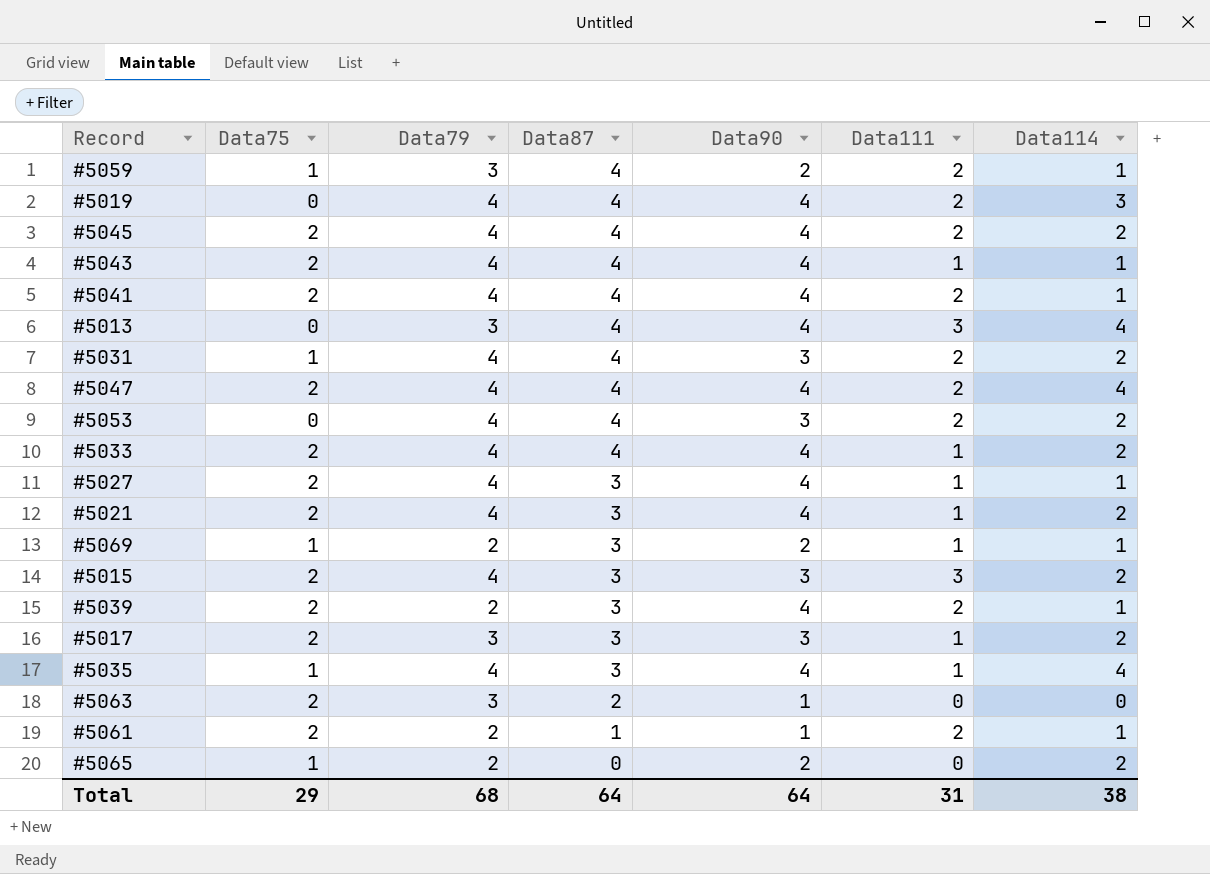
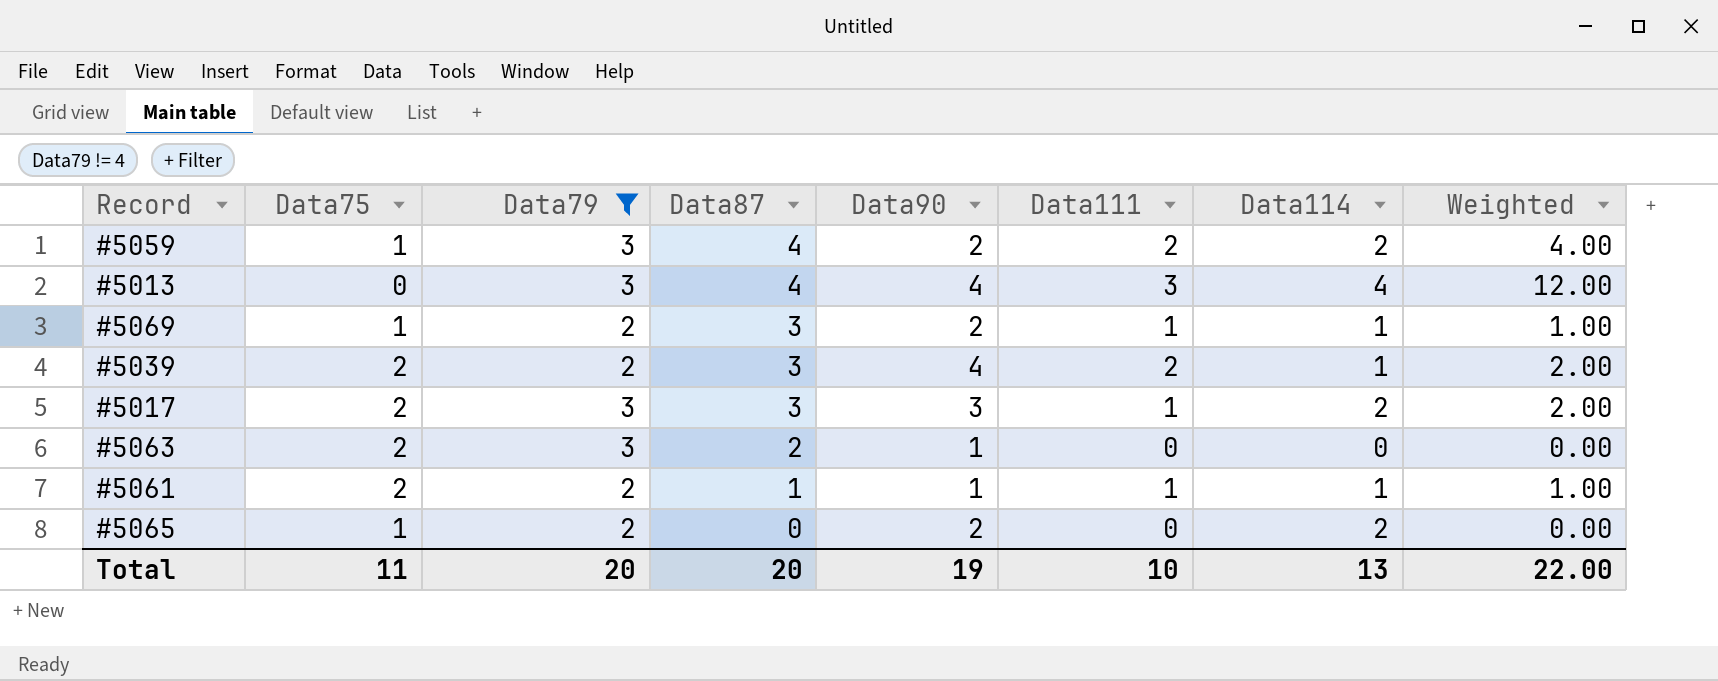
filter: none -> Data79 != 4
column Weighted | formula: none -> [Data111] * [Data114]
#5059 | Data114: 1 -> 2
#5061 | Data111: 2 -> 1
Total | Data75: 29 -> 11
Total | Data79: 68 -> 20
Total | Data87: 64 -> 20
Total | Data90: 64 -> 19
Total | Data111: 31 -> 10
Total | Data114: 38 -> 13

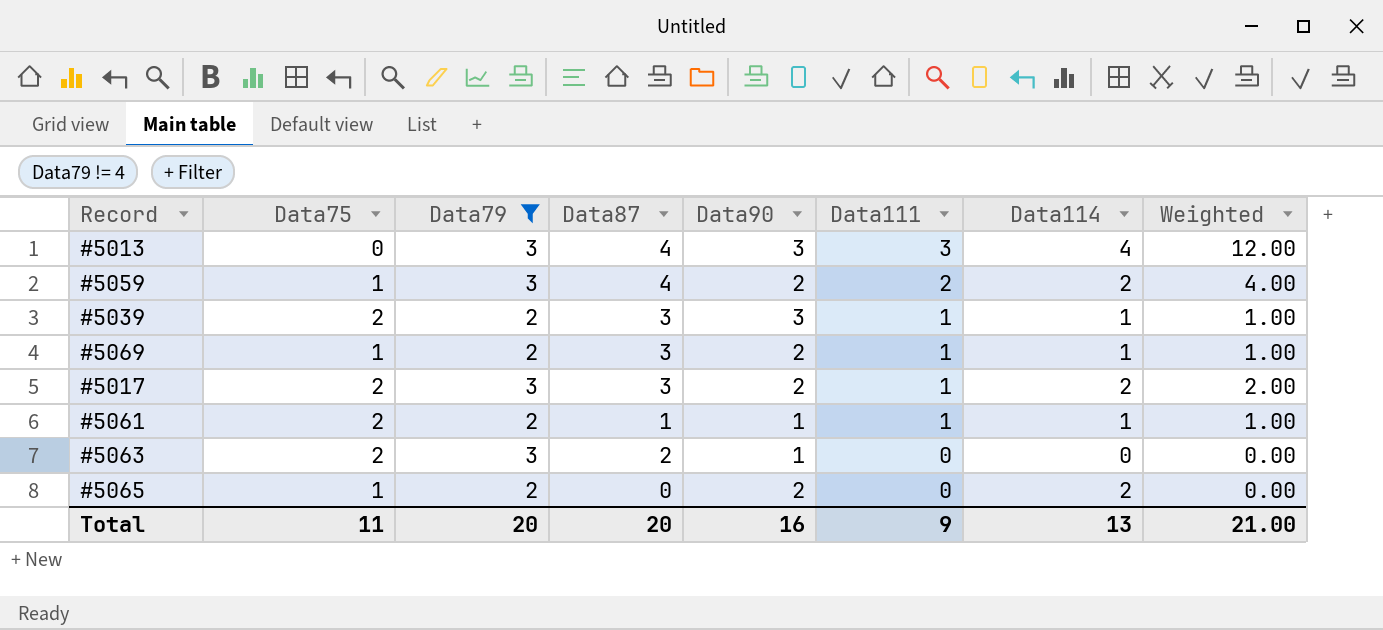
row order: Data87 descending -> Data111 descending
#5013 | Data90: 4 -> 3
#5039 | Data90: 4 -> 3
#5039 | Data111: 2 -> 1
#5039 | Weighted: 2.00 -> 1.00
#5017 | Data90: 3 -> 2
Total | Data90: 19 -> 16
Total | Data111: 10 -> 9
Total | Weighted: 22.00 -> 21.00

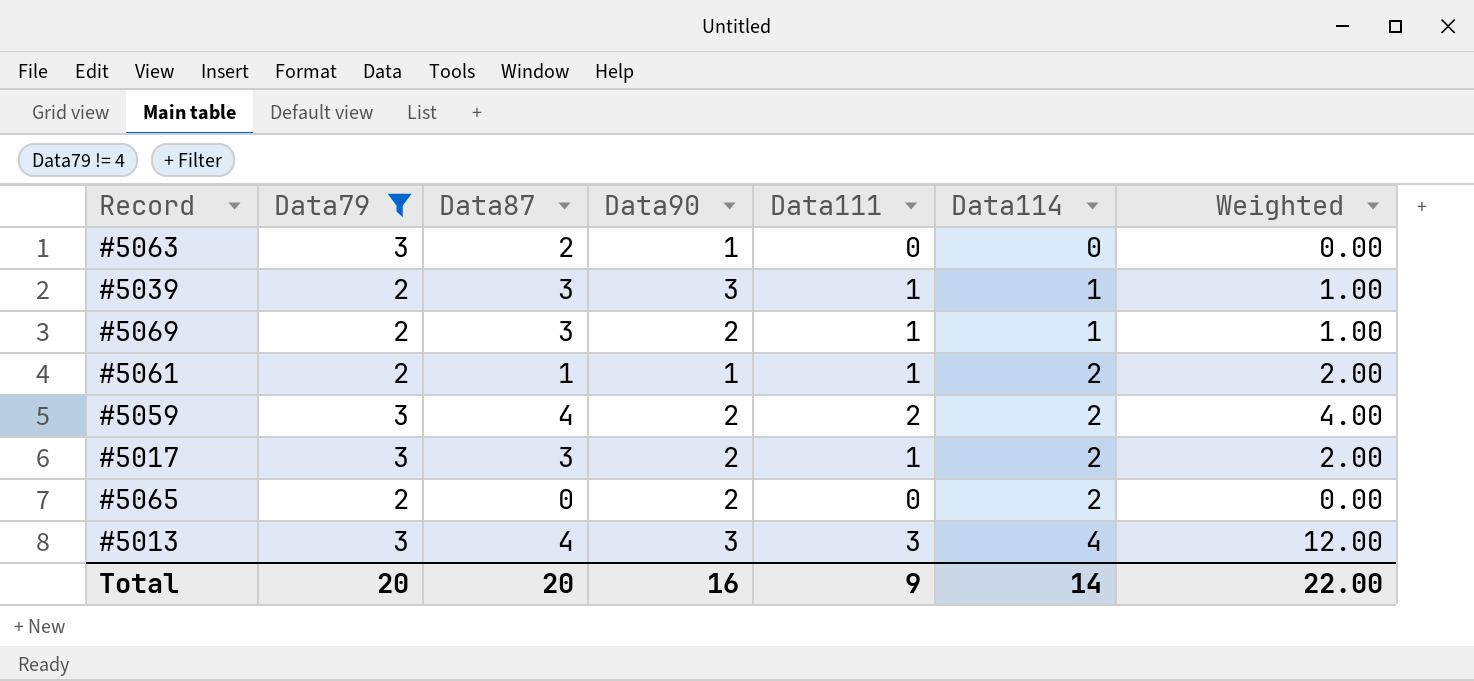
row order: Data111 descending -> Data114 ascending
column Data75 | position: 2 -> none
#5061 | Data114: 1 -> 2
#5061 | Weighted: 1.00 -> 2.00
Total | Data114: 13 -> 14
Total | Weighted: 21.00 -> 22.00

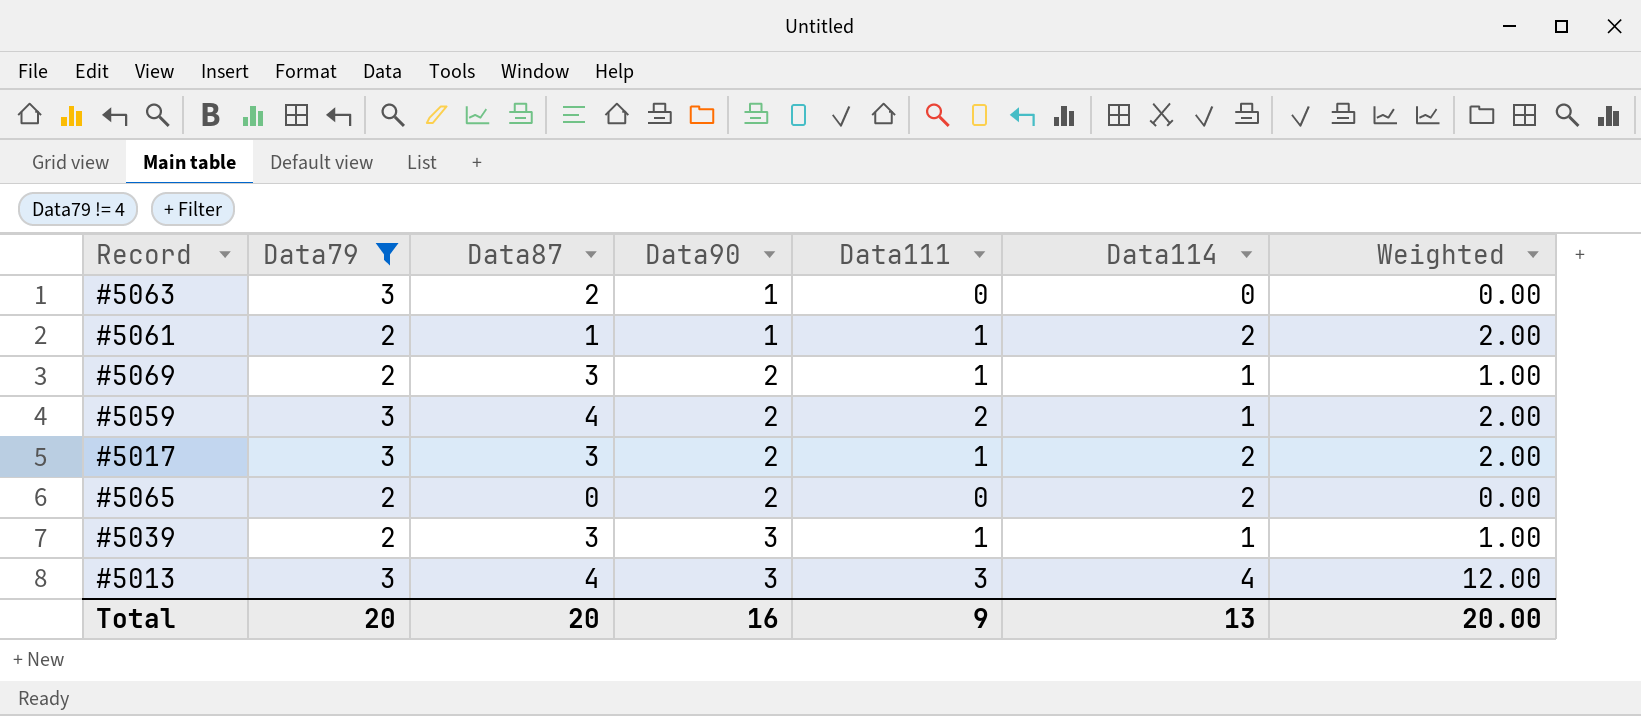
row order: Data114 ascending -> Data90 ascending
#5059 | Data114: 2 -> 1
#5059 | Weighted: 4.00 -> 2.00
Total | Data114: 14 -> 13
Total | Weighted: 22.00 -> 20.00

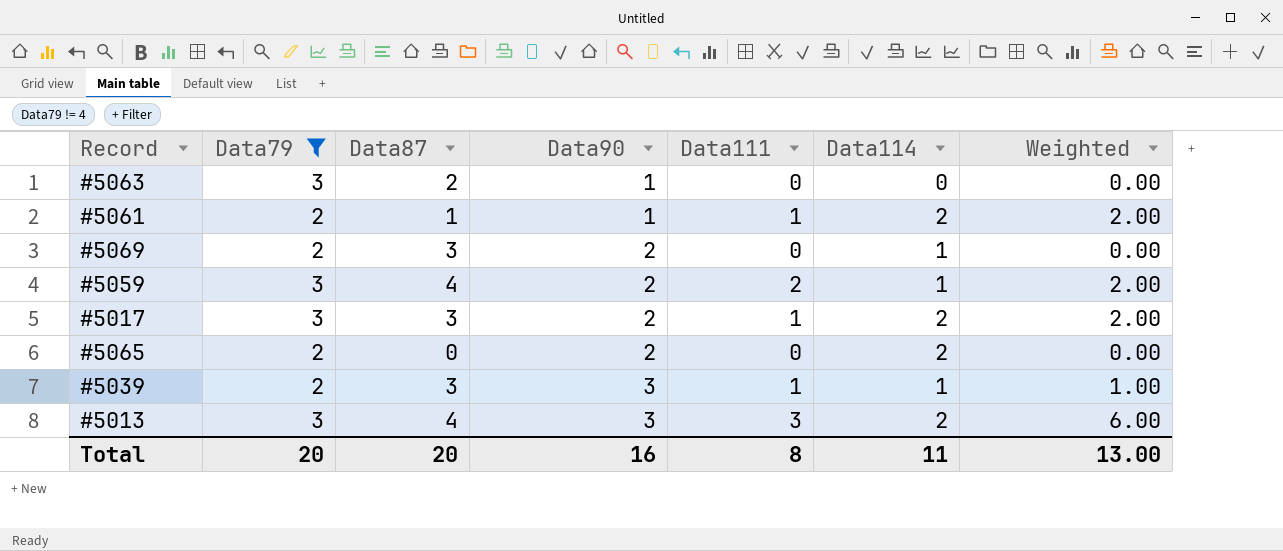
#5069 | Data111: 1 -> 0
#5069 | Weighted: 1.00 -> 0.00
#5013 | Data114: 4 -> 2
#5013 | Weighted: 12.00 -> 6.00
Total | Data111: 9 -> 8
Total | Data114: 13 -> 11
Total | Weighted: 20.00 -> 13.00

